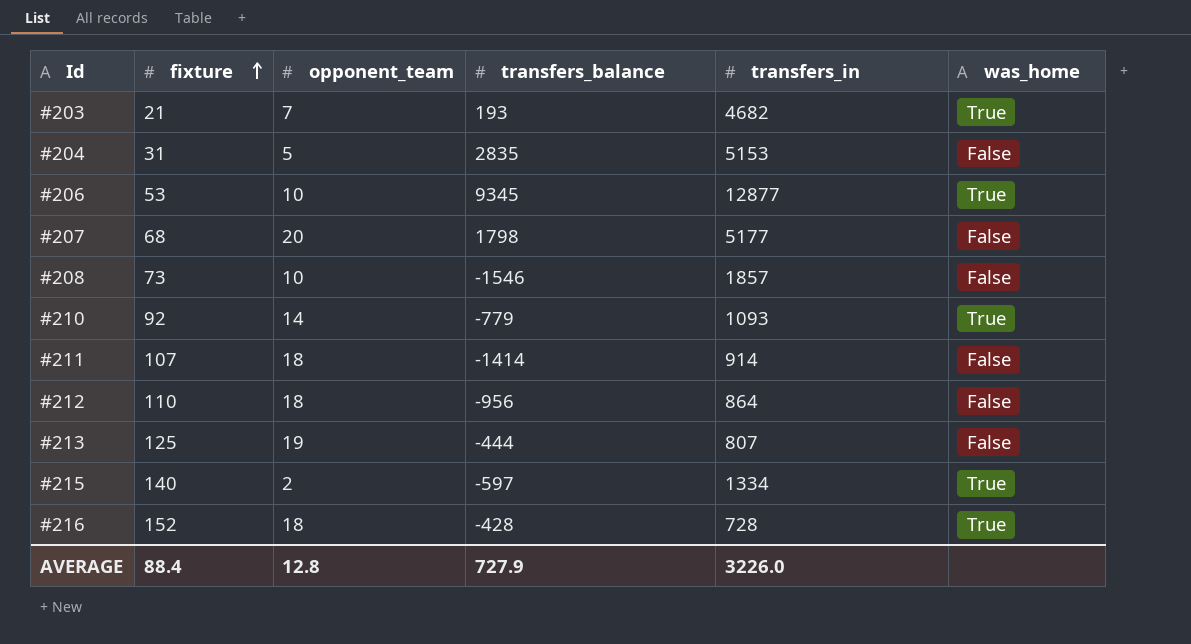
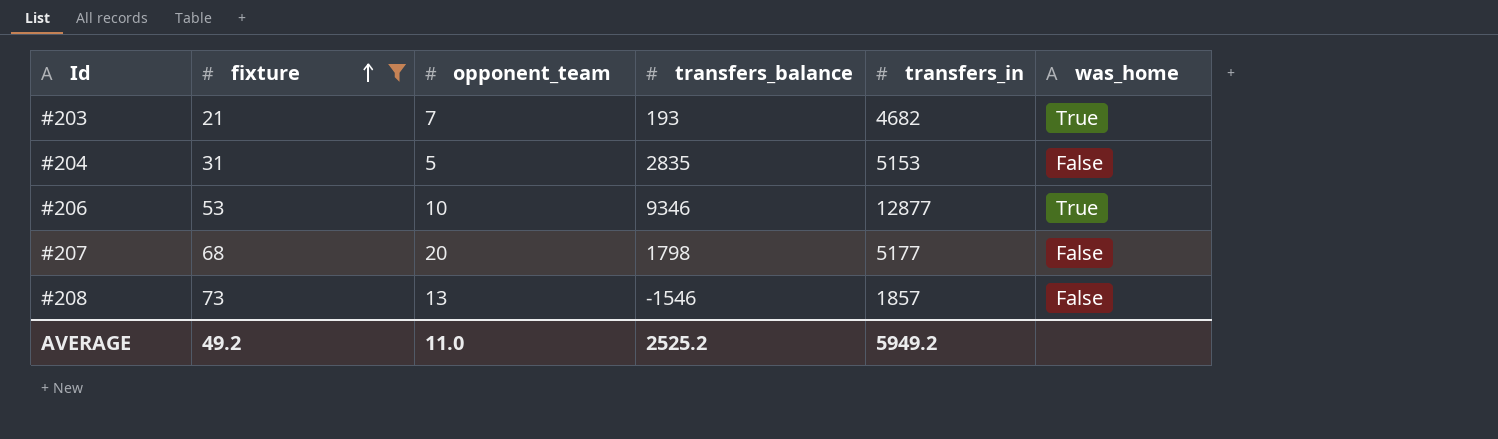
filter: none -> fixture <= 73
#206 | transfers_balance: 9345 -> 9346
#208 | opponent_team: 10 -> 13
AVERAGE | fixture: 88.4 -> 49.2
AVERAGE | opponent_team: 12.8 -> 11.0
AVERAGE | transfers_balance: 727.9 -> 2525.2
AVERAGE | transfers_in: 3226.0 -> 5949.2

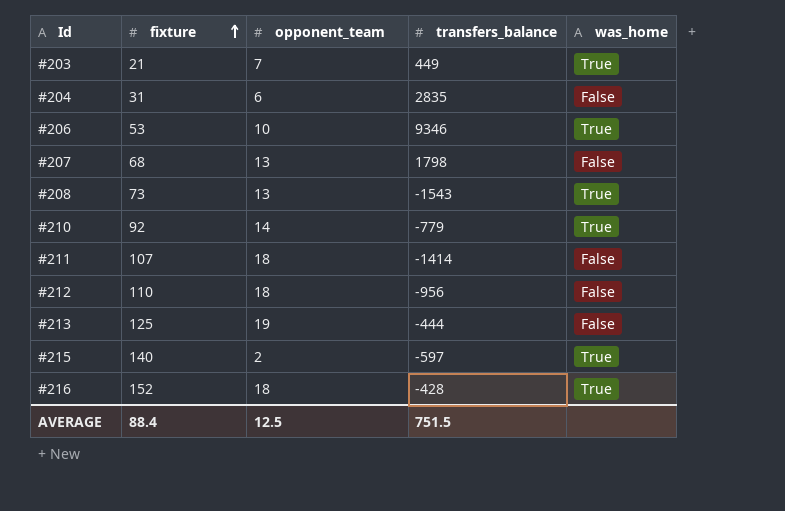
filter: fixture <= 73 -> none
column transfers_in | position: 5 -> none
#203 | transfers_balance: 193 -> 449
#204 | opponent_team: 5 -> 6
#207 | opponent_team: 20 -> 13
#208 | transfers_balance: -1546 -> -1543
#208 | was_home: False -> True
AVERAGE | fixture: 49.2 -> 88.4
AVERAGE | opponent_team: 11.0 -> 12.5
AVERAGE | transfers_balance: 2525.2 -> 751.5

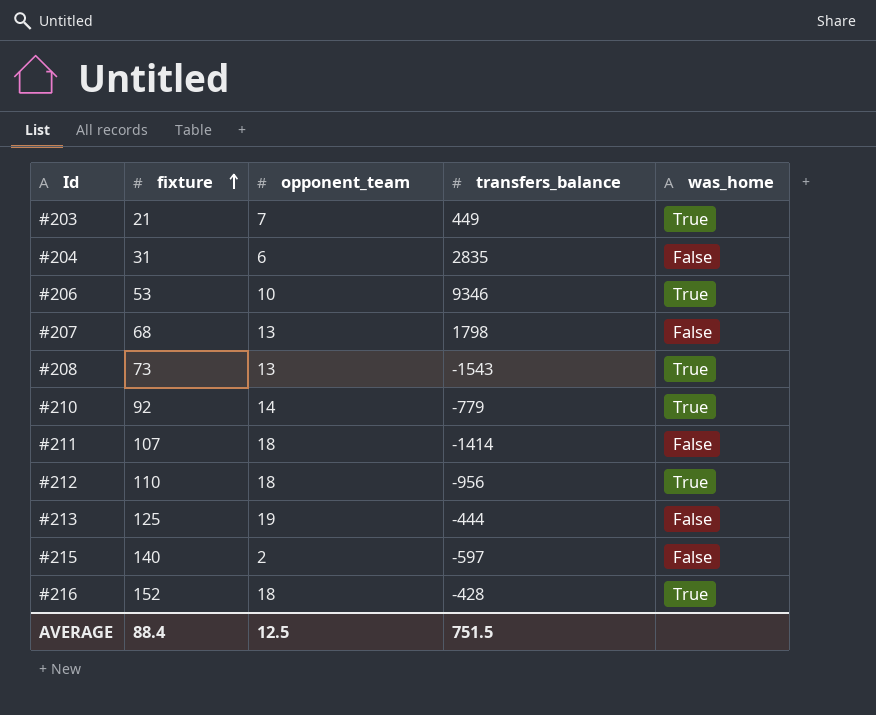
#212 | was_home: False -> True
#215 | was_home: True -> False

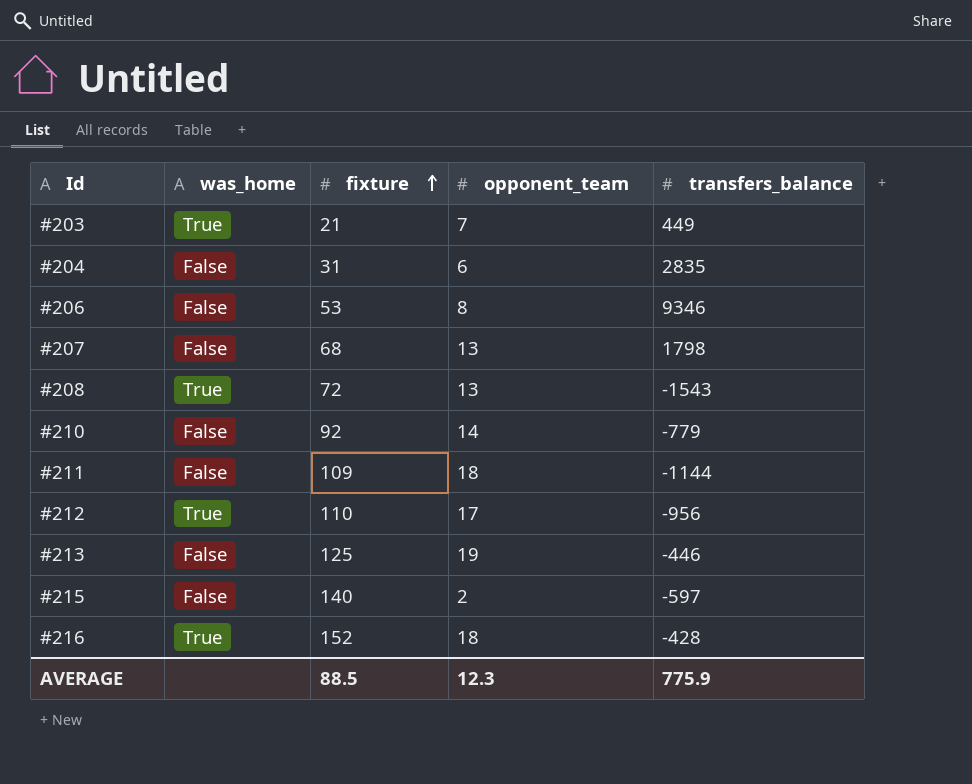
column was_home | position: 5 -> 2
#206 | was_home: True -> False
#206 | opponent_team: 10 -> 8
#208 | fixture: 73 -> 72
#210 | was_home: True -> False
#211 | fixture: 107 -> 109
#211 | transfers_balance: -1414 -> -1144
#212 | opponent_team: 18 -> 17
#213 | transfers_balance: -444 -> -446
AVERAGE | fixture: 88.4 -> 88.5
AVERAGE | opponent_team: 12.5 -> 12.3
AVERAGE | transfers_balance: 751.5 -> 775.9

